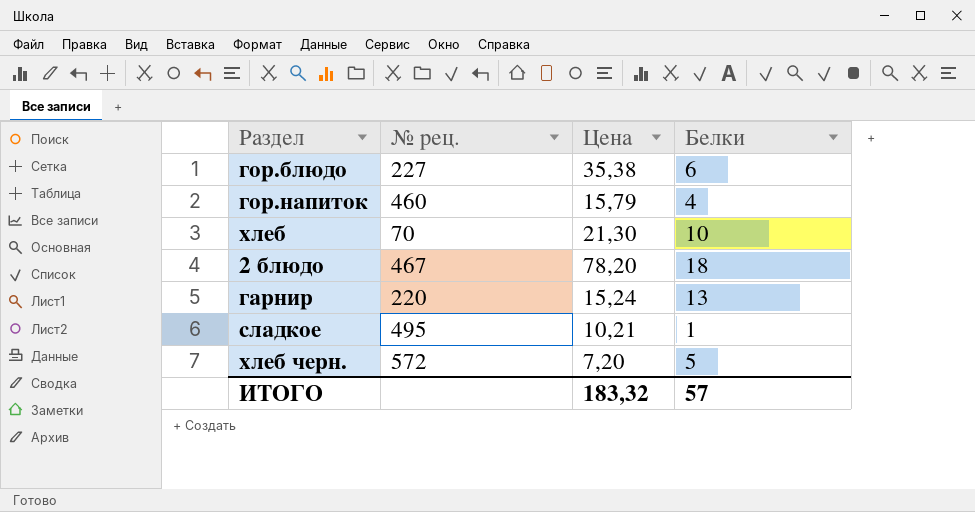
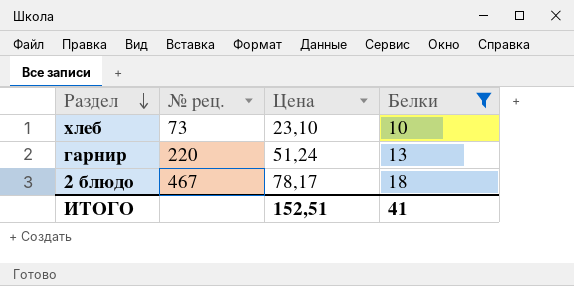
filter: none -> Белки >= 10
row order: none -> Раздел descending
хлеб | № рец.: 70 -> 73
хлеб | Цена: 21,30 -> 23,10
гарнир | Цена: 15,24 -> 51,24
2 блюдо | Цена: 78,20 -> 78,17
ИТОГО | Цена: 183,32 -> 152,51
ИТОГО | Белки: 57 -> 41

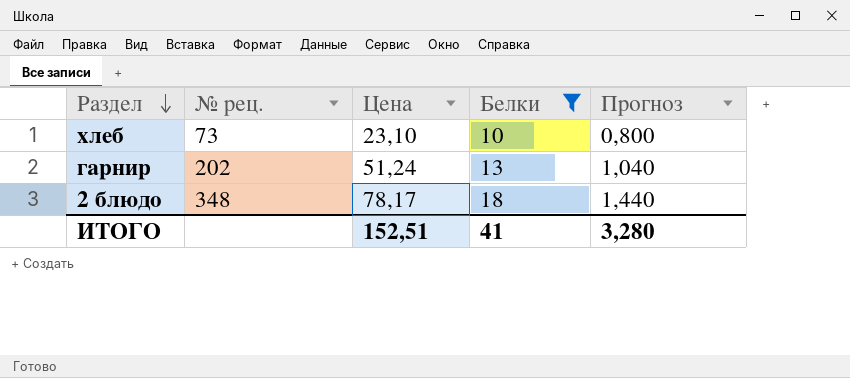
column Прогноз | formula: none -> [Белки] * 0,08
гарнир | № рец.: 220 -> 202
2 блюдо | № рец.: 467 -> 348

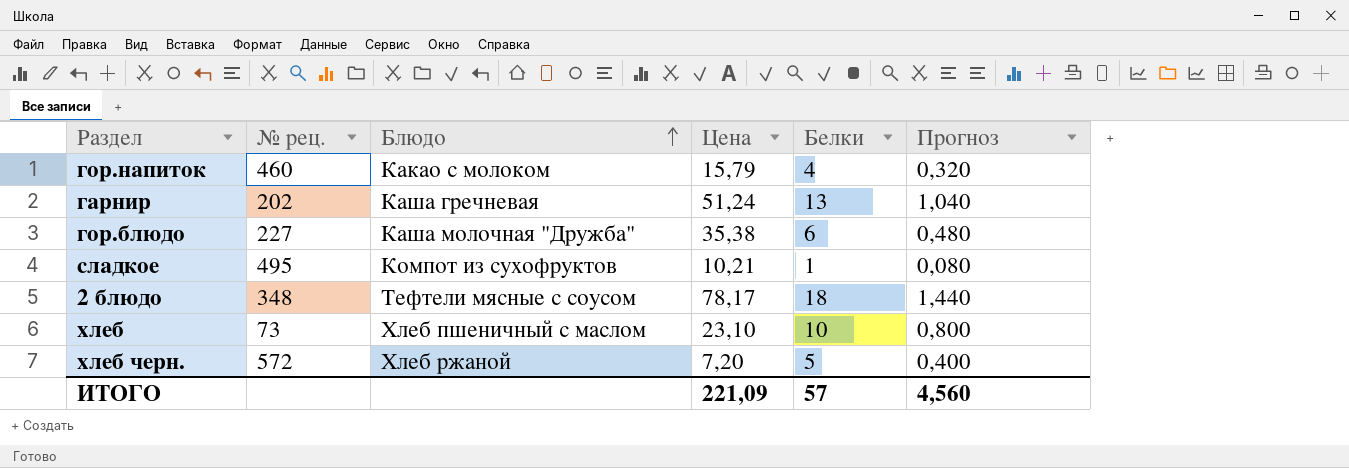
filter: Белки >= 10 -> none
row order: Раздел descending -> Блюдо ascending
column Блюдо | position: none -> 3
ИТОГО | Цена: 152,51 -> 221,09
ИТОГО | Белки: 41 -> 57
ИТОГО | Прогноз: 3,280 -> 4,560

